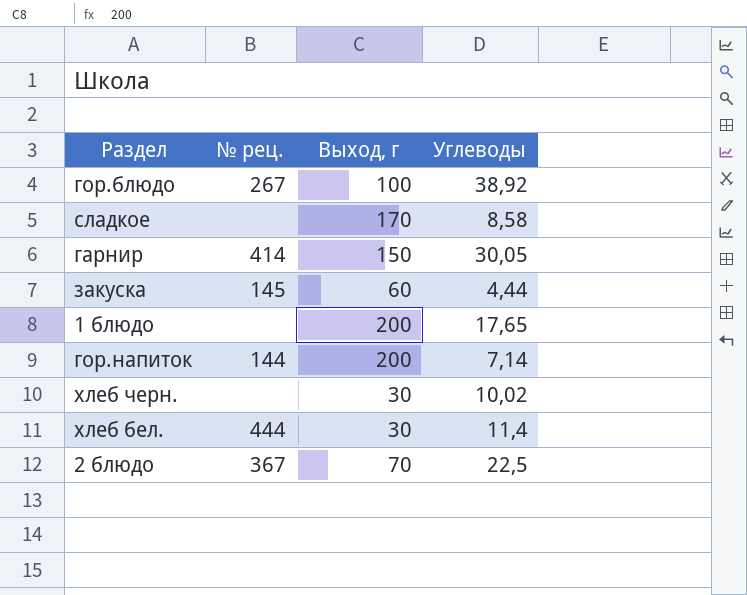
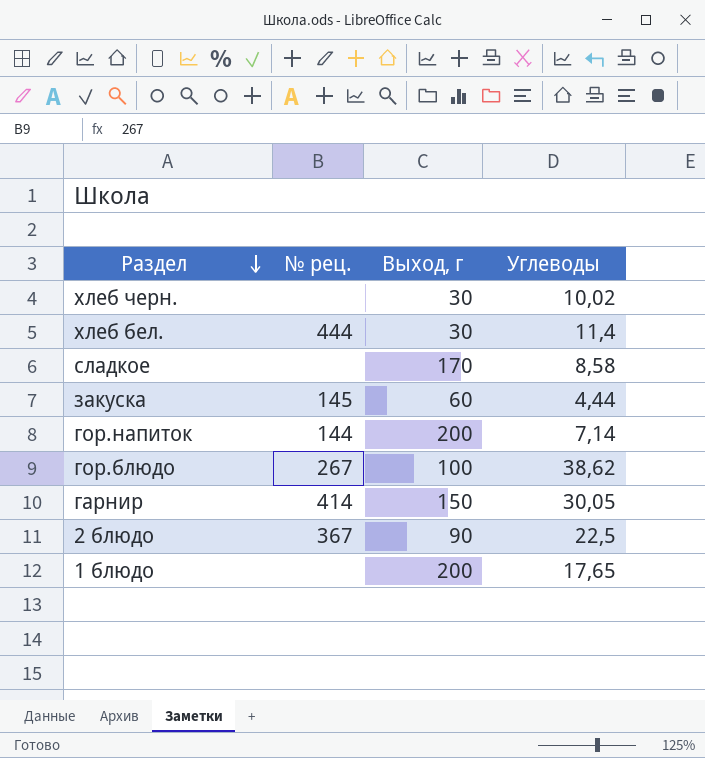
row order: none -> Раздел descending
гор.блюдо | Углеводы: 38,92 -> 38,62
2 блюдо | Выход, г: 70 -> 90

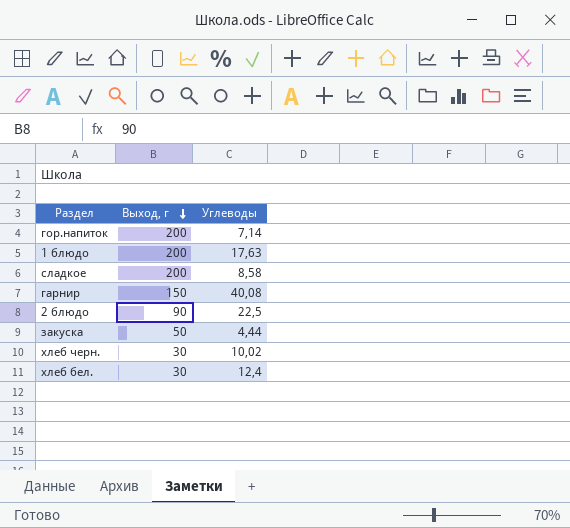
row order: Раздел descending -> Выход, г descending
column № рец. | position: 2 -> none
row гор.блюдо: 267 | 100 | 38,62 -> none
1 блюдо | Углеводы: 17,65 -> 17,63
сладкое | Выход, г: 170 -> 200
гарнир | Углеводы: 30,05 -> 40,08
закуска | Выход, г: 60 -> 50
хлеб бел. | Углеводы: 11,4 -> 12,4

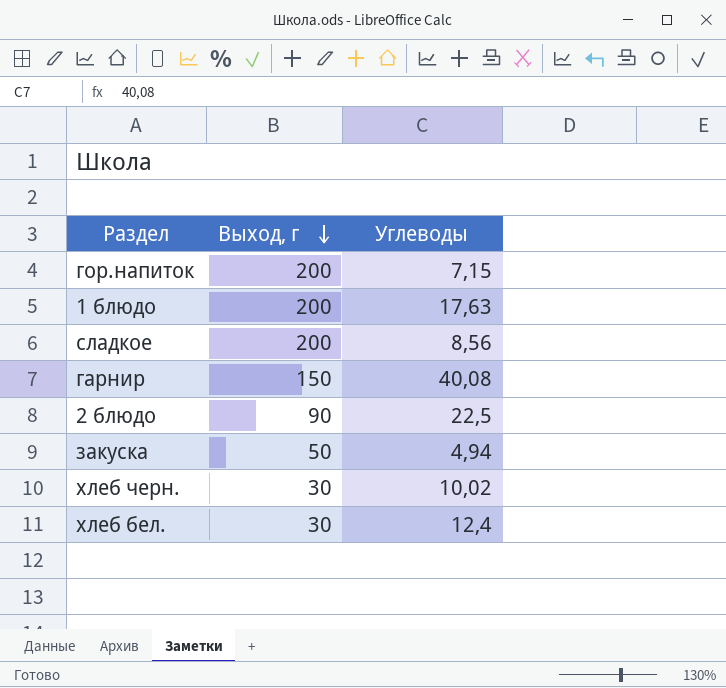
гор.напиток | Углеводы: 7,14 -> 7,15
сладкое | Углеводы: 8,58 -> 8,56
закуска | Углеводы: 4,44 -> 4,94

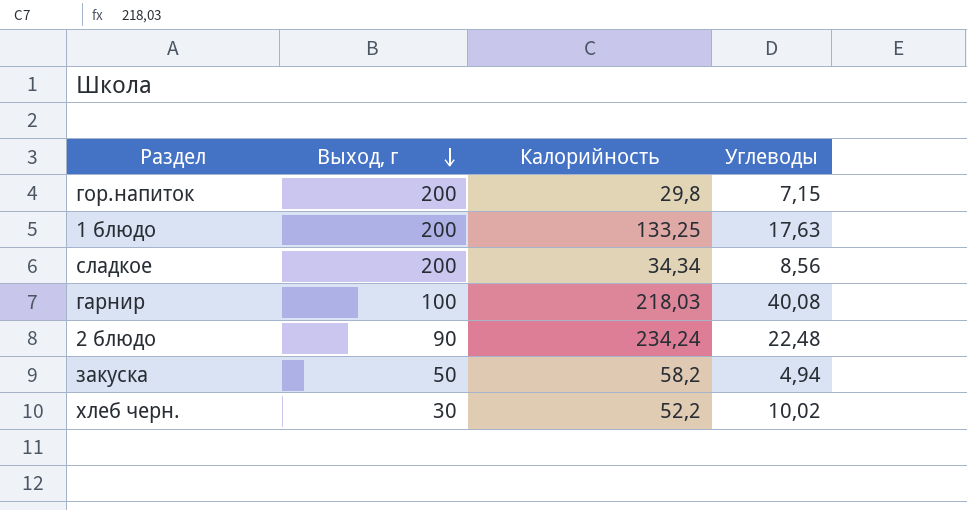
column Калорийность | position: none -> 3
row хлеб бел.: 30 | 12,4 -> none
гарнир | Выход, г: 150 -> 100
2 блюдо | Углеводы: 22,5 -> 22,48

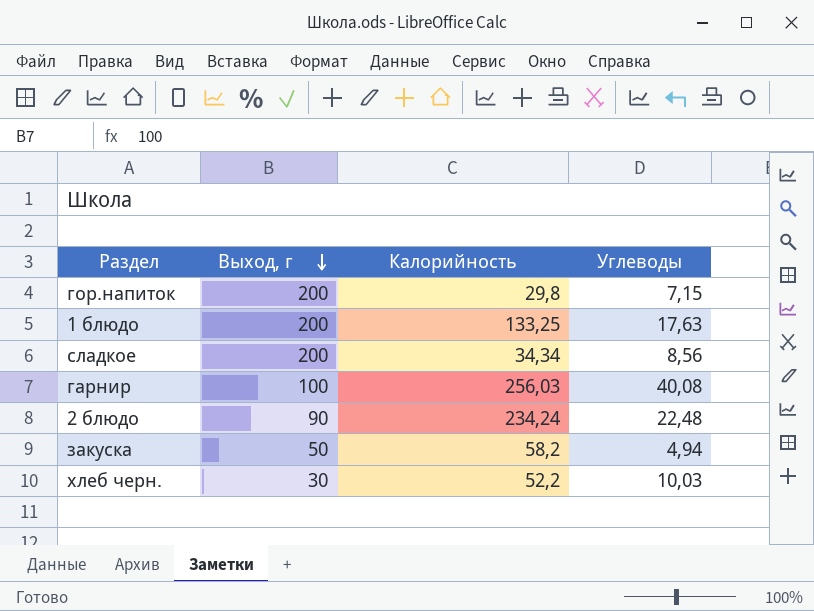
гарнир | Калорийность: 218,03 -> 256,03
хлеб черн. | Углеводы: 10,02 -> 10,03

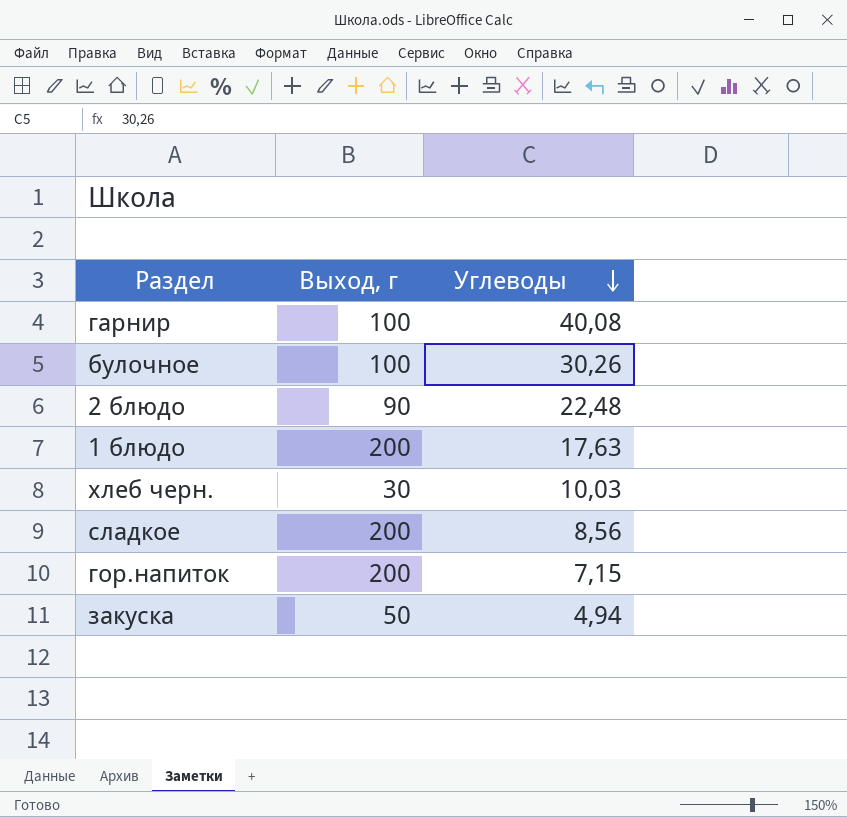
row order: Выход, г descending -> Углеводы descending
column Калорийность | position: 3 -> none
row булочное: none -> 100 | 30,26

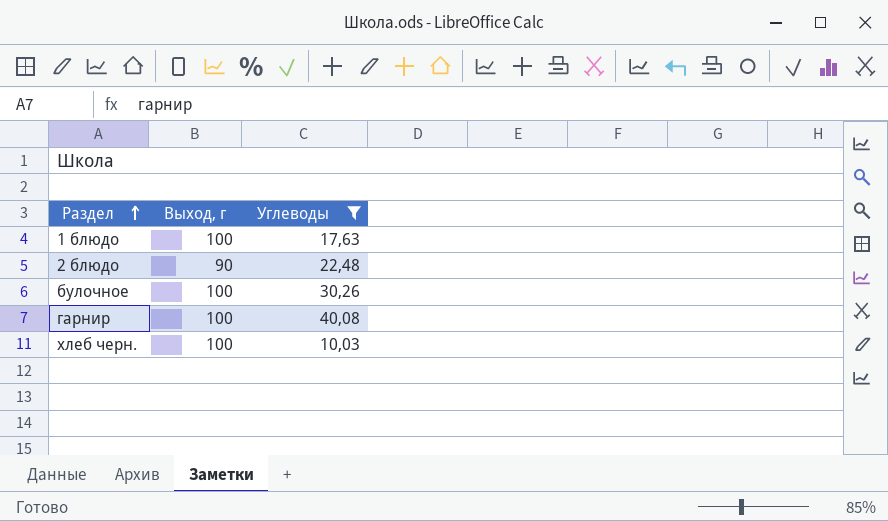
filter: none -> Углеводы >= 10,03
row order: Углеводы descending -> Раздел ascending
1 блюдо | Выход, г: 200 -> 100
хлеб черн. | Выход, г: 30 -> 100

